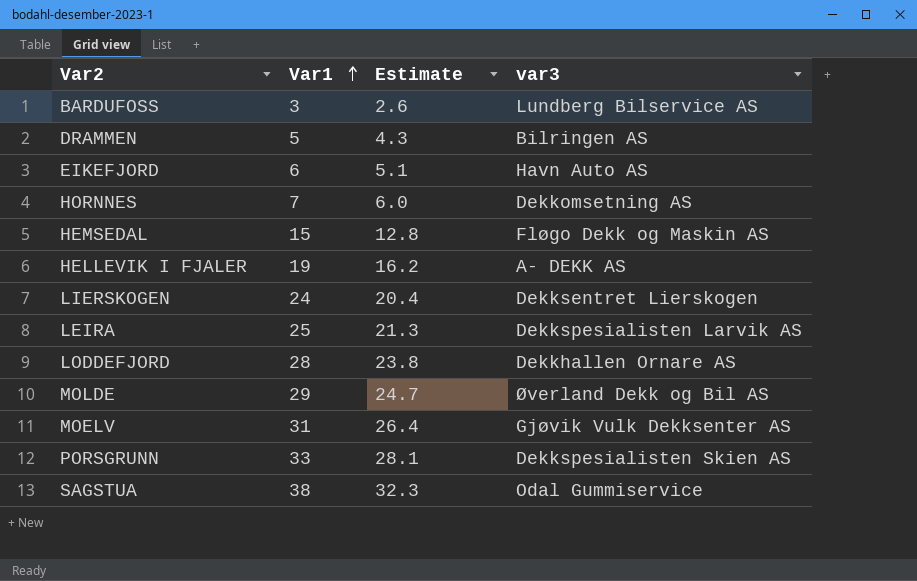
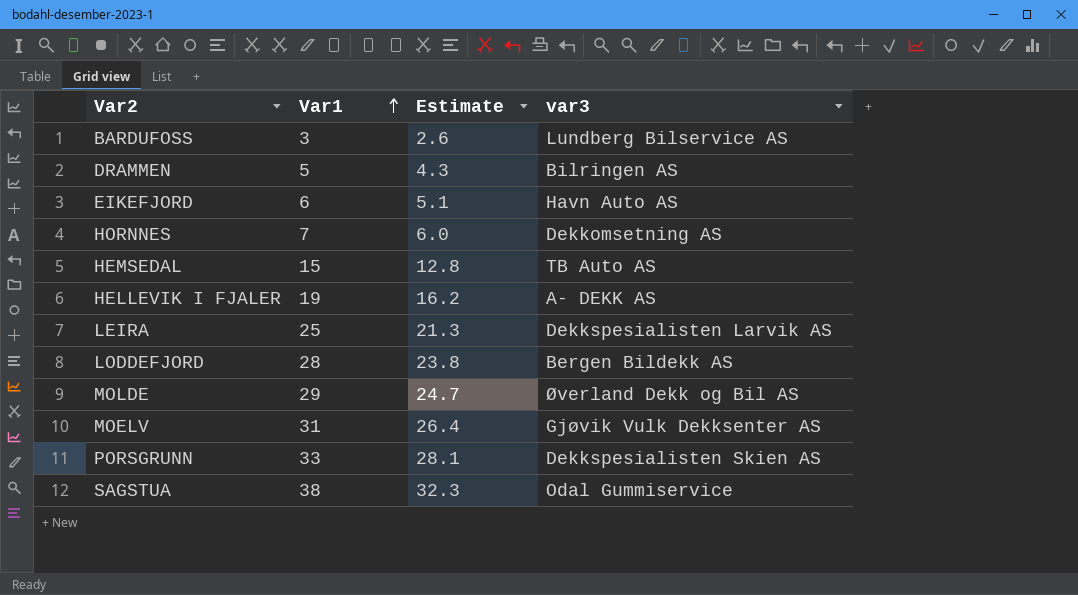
row LIERSKOGEN: 24 | 20.4 | Dekksentret Lierskogen -> none
HEMSEDAL | var3: Fløgo Dekk og Maskin AS -> TB Auto AS
LODDEFJORD | var3: Dekkhallen Ornare AS -> Bergen Bildekk AS

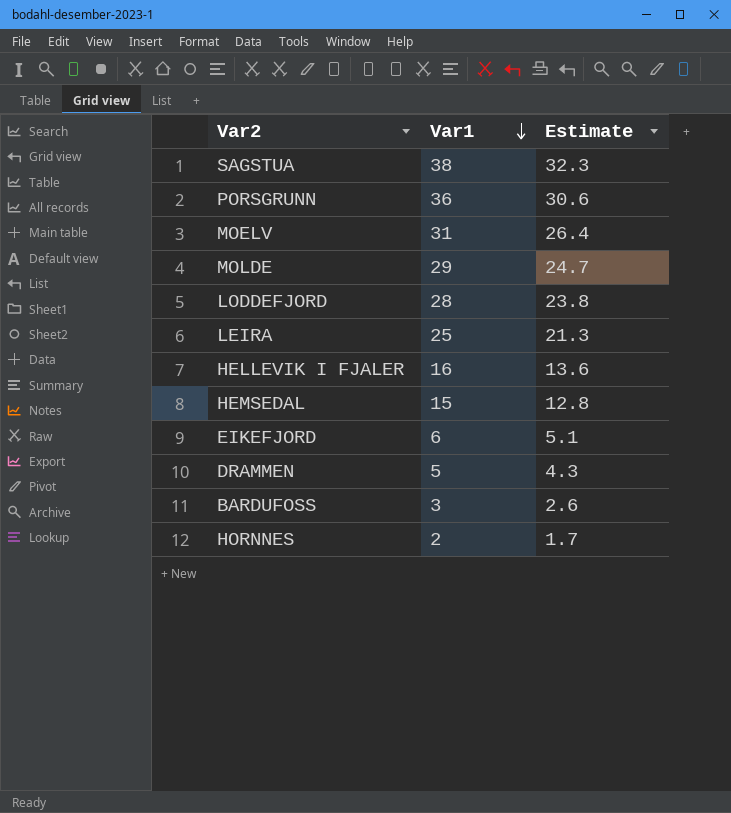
row order: Var1 ascending -> Var1 descending
column var3 | position: 4 -> none
PORSGRUNN | Var1: 33 -> 36
PORSGRUNN | Estimate: 28.1 -> 30.6
HELLEVIK I FJALER | Var1: 19 -> 16
HELLEVIK I FJALER | Estimate: 16.2 -> 13.6
HORNNES | Var1: 7 -> 2
HORNNES | Estimate: 6.0 -> 1.7

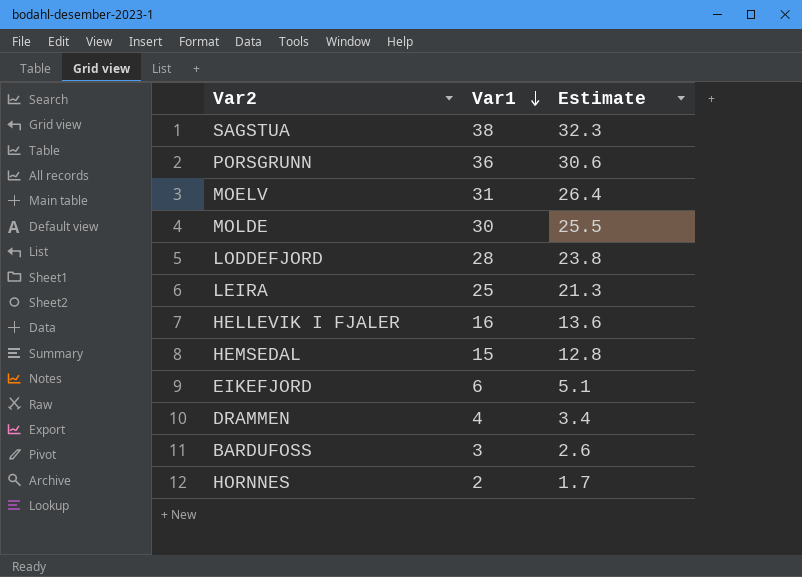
MOLDE | Var1: 29 -> 30
MOLDE | Estimate: 24.7 -> 25.5
DRAMMEN | Var1: 5 -> 4
DRAMMEN | Estimate: 4.3 -> 3.4

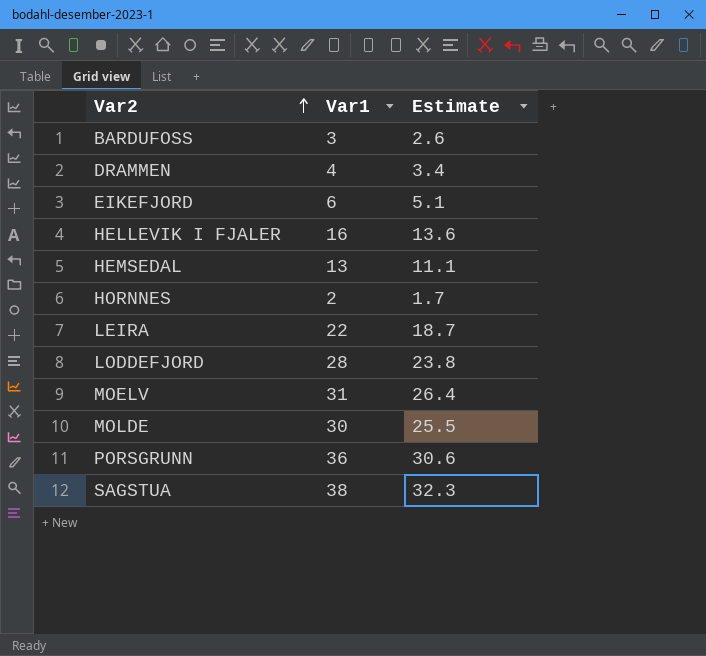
row order: Var1 descending -> Var2 ascending
HEMSEDAL | Var1: 15 -> 13
HEMSEDAL | Estimate: 12.8 -> 11.1
LEIRA | Var1: 25 -> 22
LEIRA | Estimate: 21.3 -> 18.7

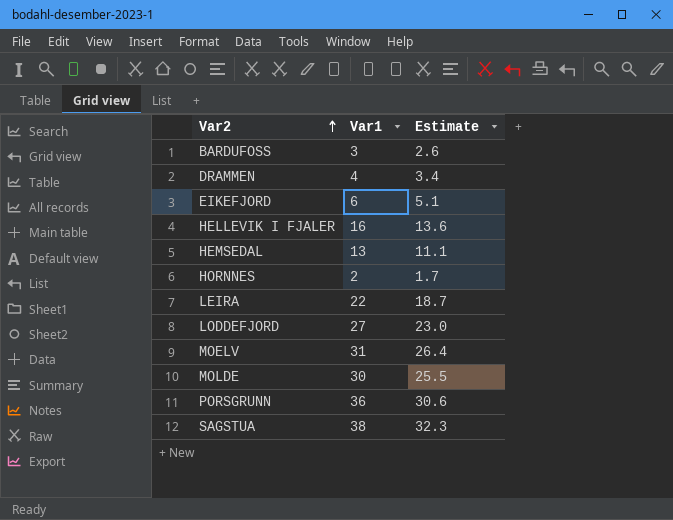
LODDEFJORD | Var1: 28 -> 27
LODDEFJORD | Estimate: 23.8 -> 23.0

